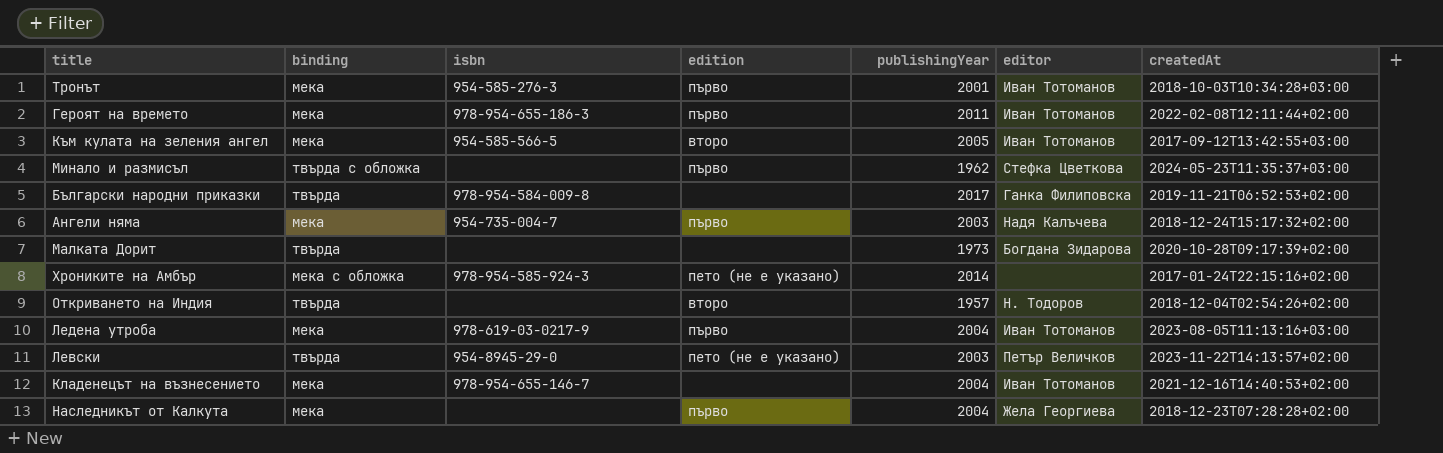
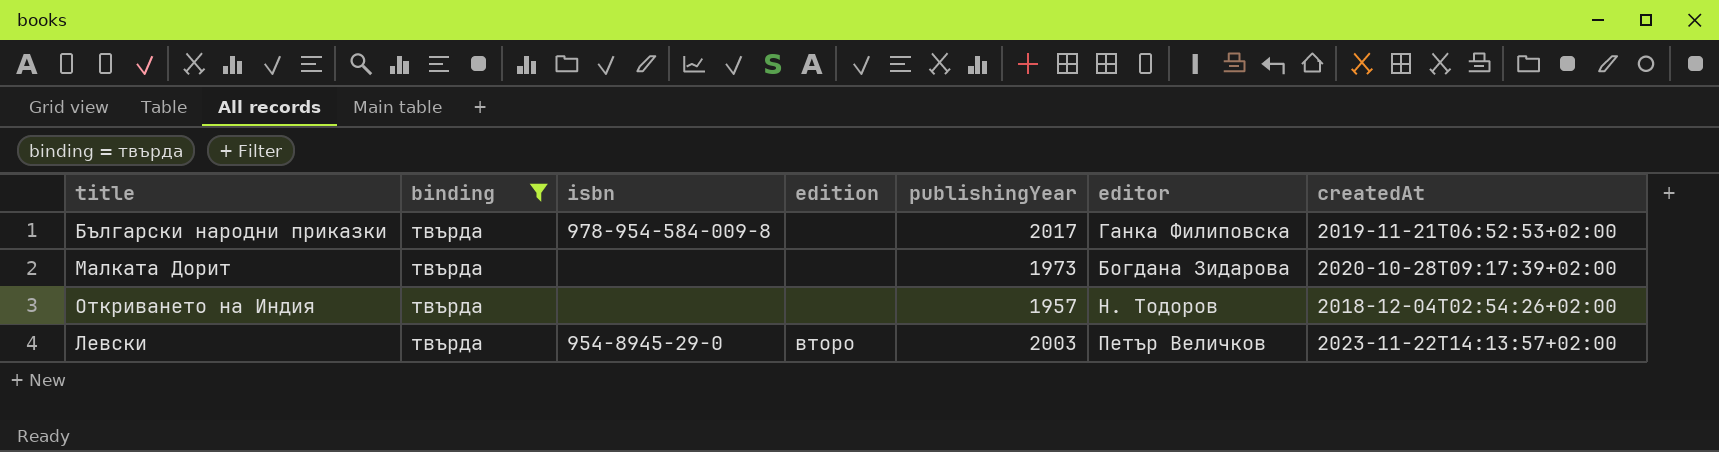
filter: none -> binding = твърда
Откриването на Индия | edition: второ -> none
Левски | edition: пето (не е указано) -> второ

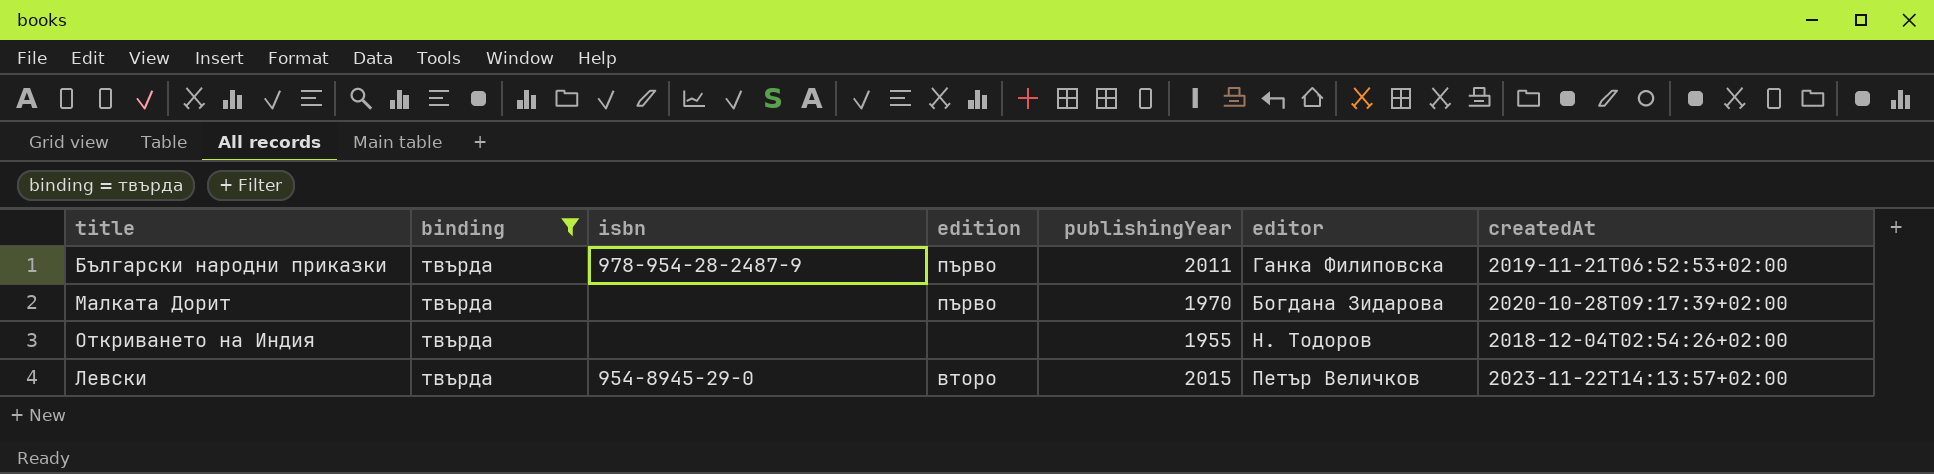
Български народни приказки | isbn: 978-954-584-009-8 -> 978-954-28-2487-9
Български народни приказки | edition: none -> първо
Български народни приказки | publishingYear: 2017 -> 2011
Малката Дорит | edition: none -> първо
Малката Дорит | publishingYear: 1973 -> 1970
Откриването на Индия | publishingYear: 1957 -> 1955
Левски | publishingYear: 2003 -> 2015

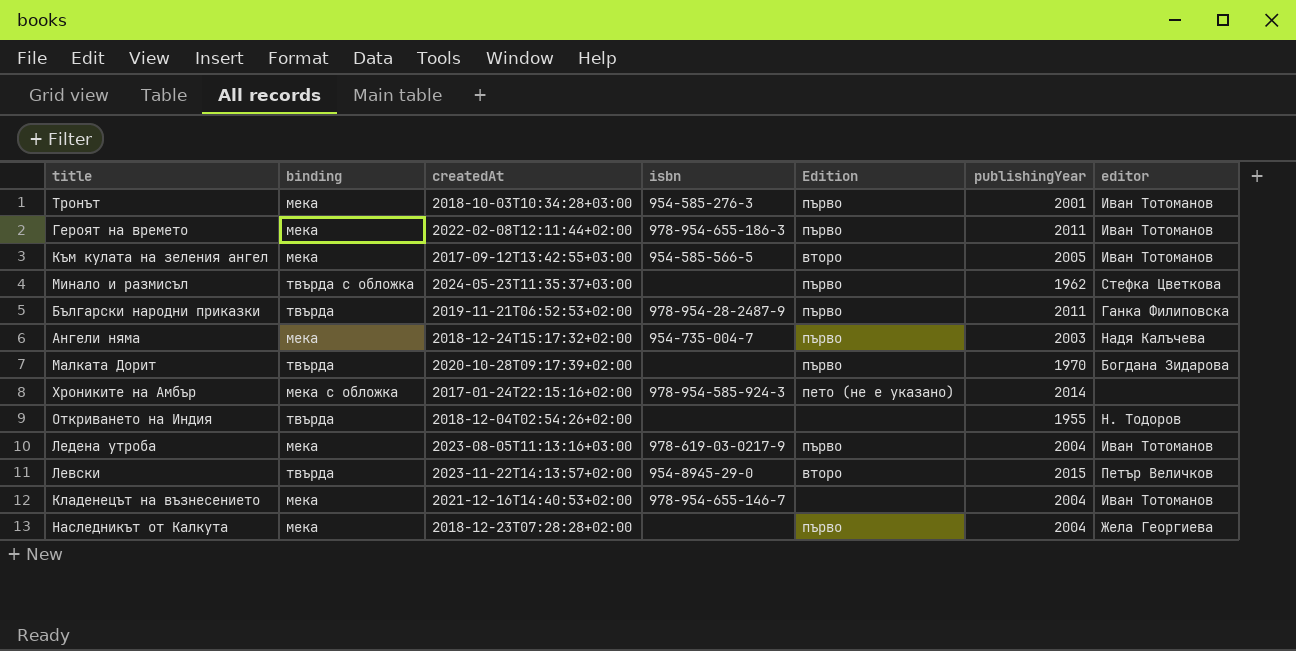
filter: binding = твърда -> none
column createdAt | position: 7 -> 3
column name: edition -> Edition

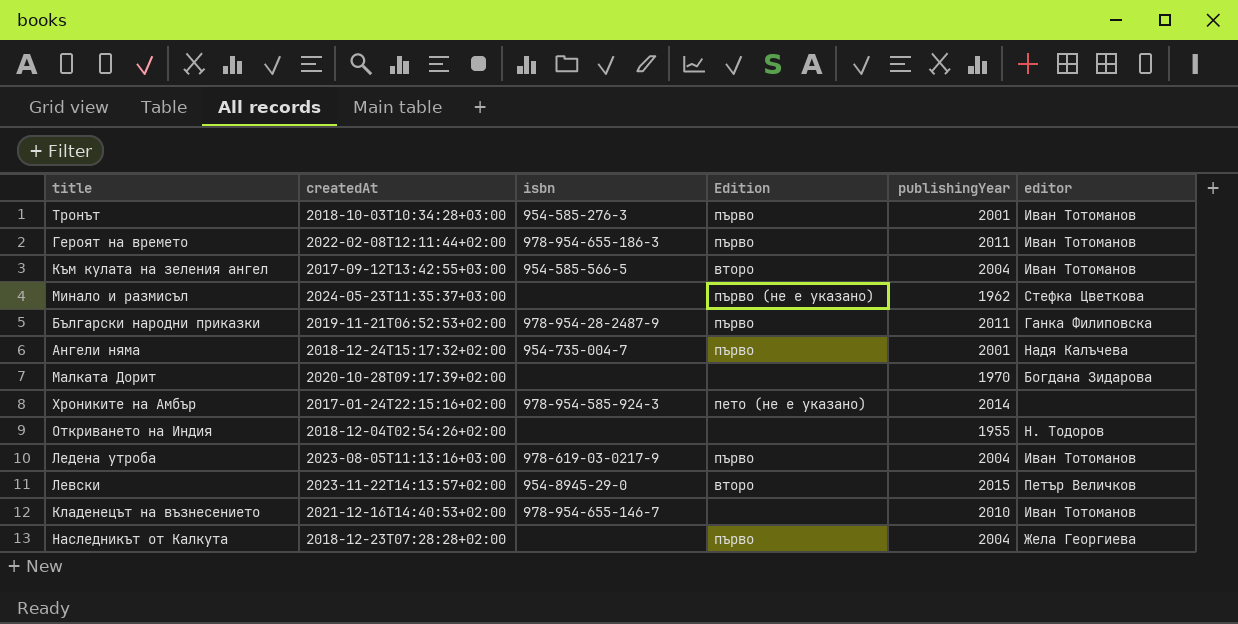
column binding | position: 2 -> none
Към кулата на зеления ангел | publishingYear: 2005 -> 2004
Минало и размисъл | Edition: първо -> първо (не е указано)
Ангели няма | publishingYear: 2003 -> 2001
Малката Дорит | Edition: първо -> none
Кладенецът на възнесението | publishingYear: 2004 -> 2010

